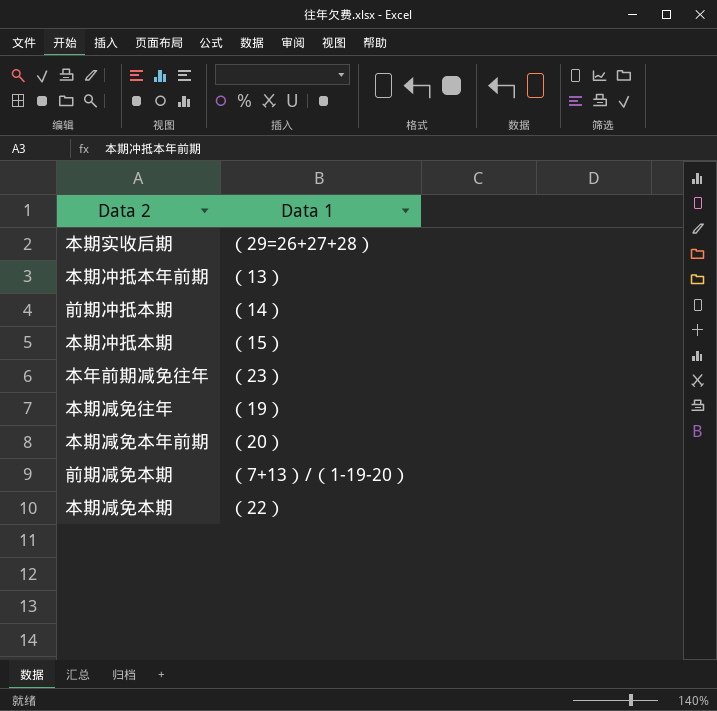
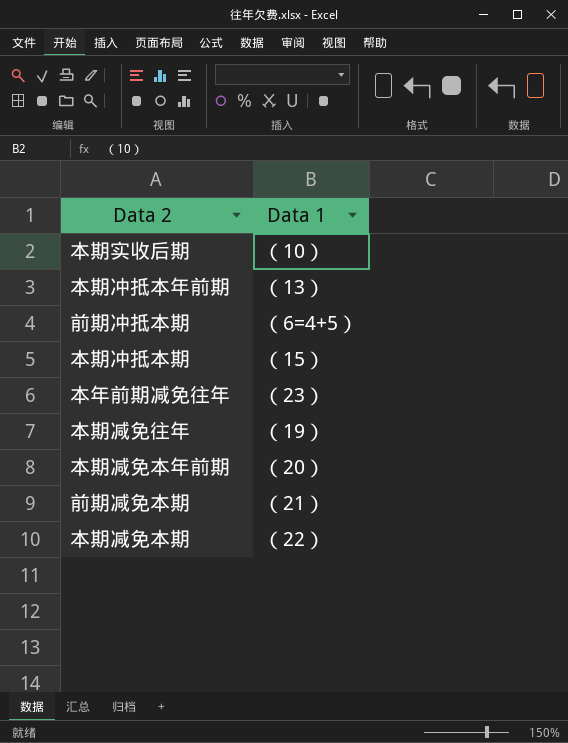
本期实收后期 | Data 1: （29=26+27+28） -> （10）
前期冲抵本期 | Data 1: （14） -> （6=4+5）
前期减免本期 | Data 1: （7+13）/（1-19-20） -> （21）

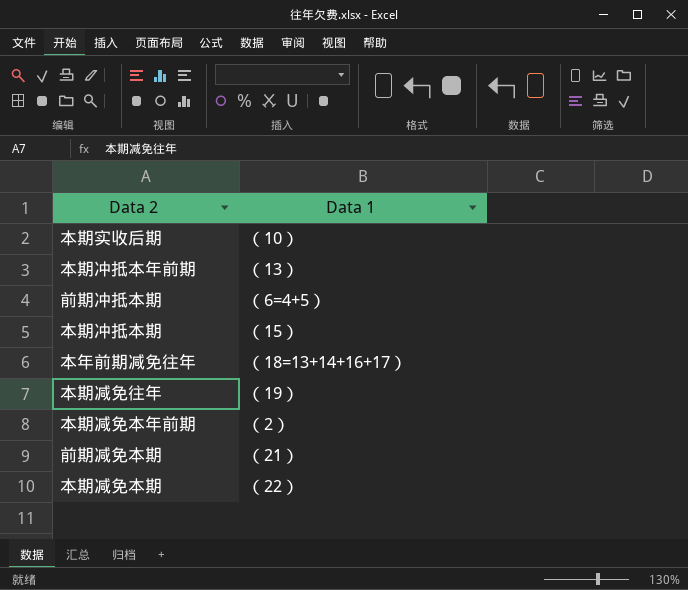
本年前期减免往年 | Data 1: （23） -> （18=13+14+16+17）
本期减免本年前期 | Data 1: （20） -> （2）

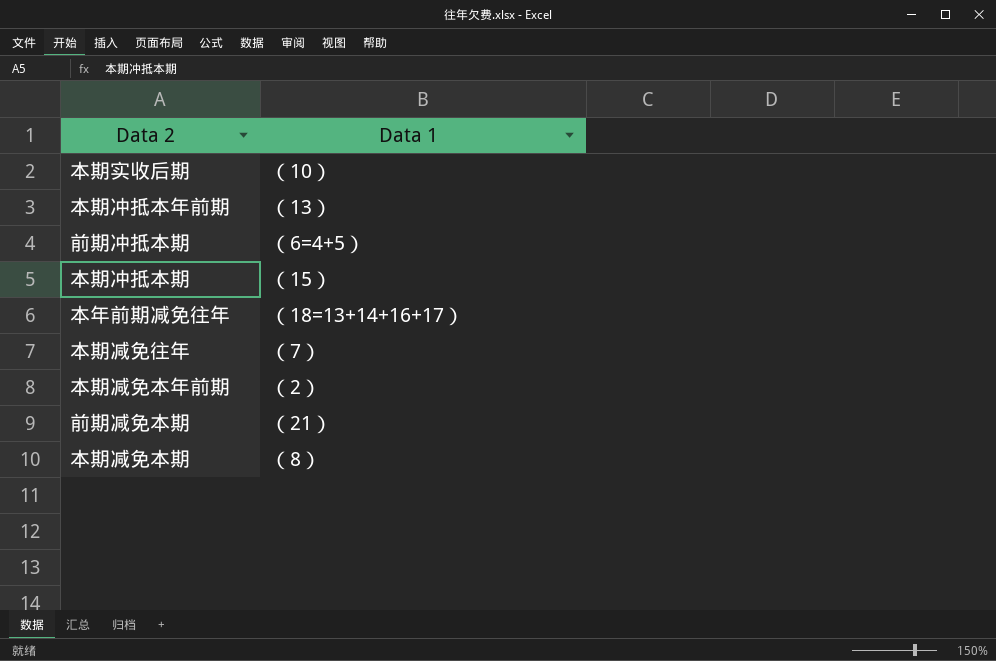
本期减免往年 | Data 1: （19） -> （7）
本期减免本期 | Data 1: （22） -> （8）

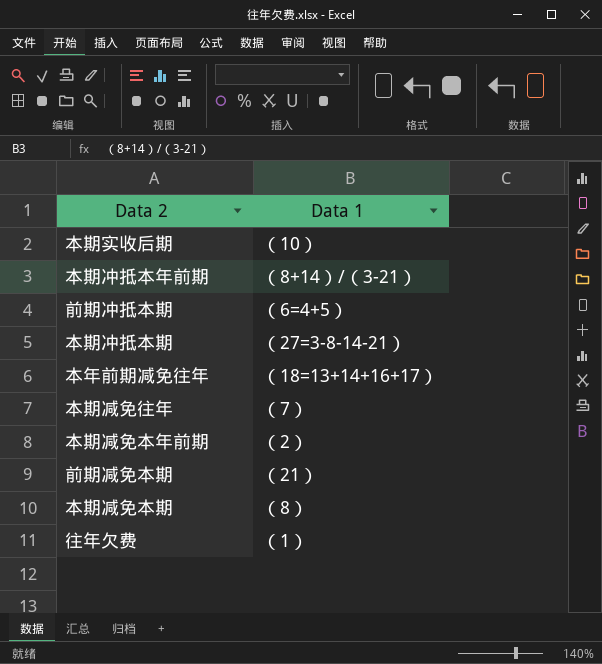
本期冲抵本年前期 | Data 1: （13） -> （8+14）/（3-21）
本期冲抵本期 | Data 1: （15） -> （27=3-8-14-21）
row 往年欠费: none -> （1）

